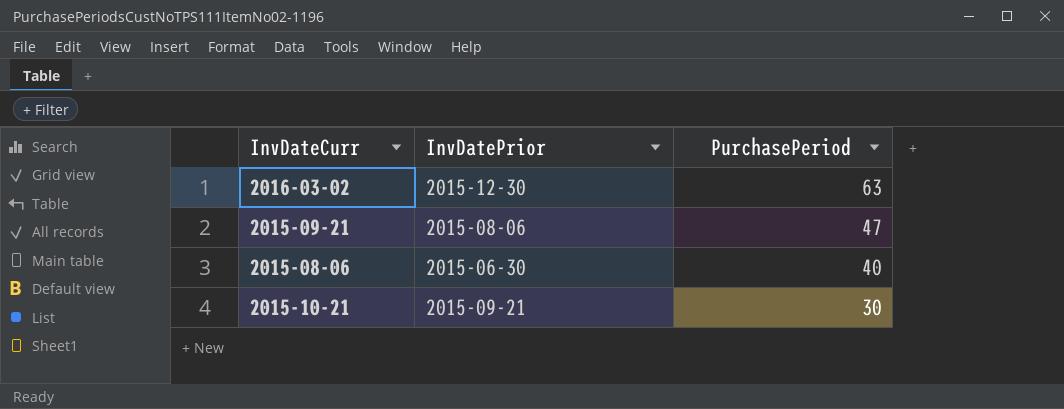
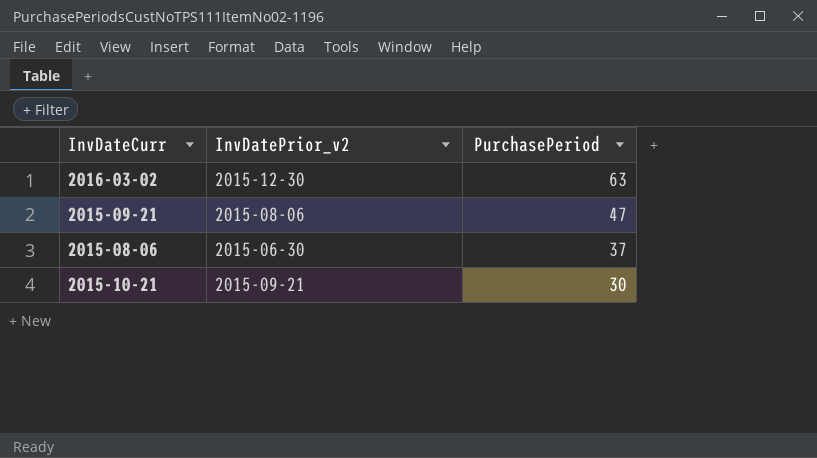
column name: InvDatePrior -> InvDatePrior_v2
2015-08-06 | PurchasePeriod: 40 -> 37

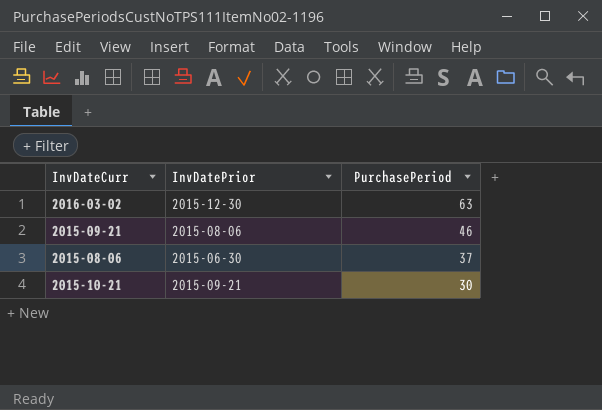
column name: InvDatePrior_v2 -> InvDatePrior
2015-09-21 | PurchasePeriod: 47 -> 46

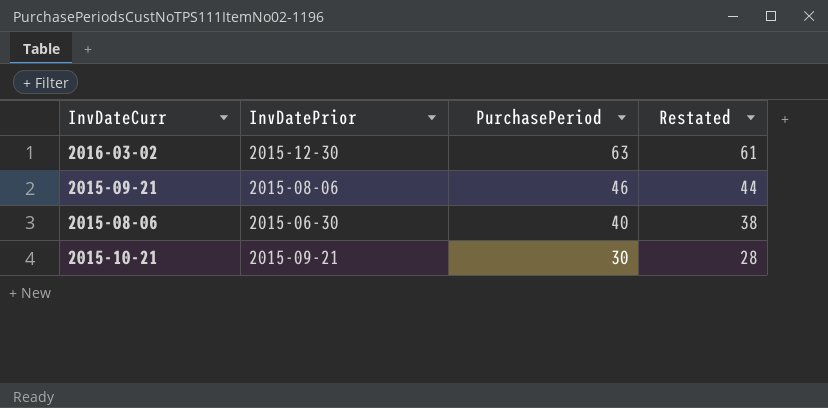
column Restated | formula: none -> [PurchasePeriod] - 2
2015-08-06 | PurchasePeriod: 37 -> 40

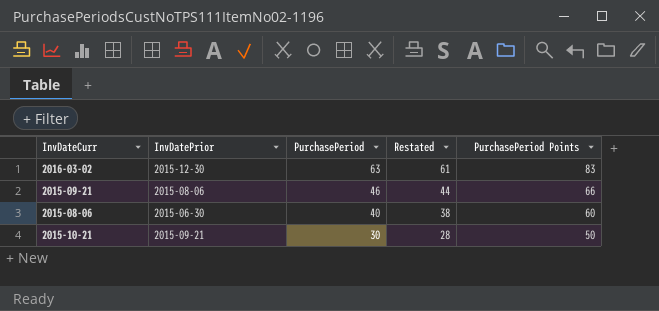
column PurchasePeriod Points | formula: none -> [PurchasePeriod] + 20

